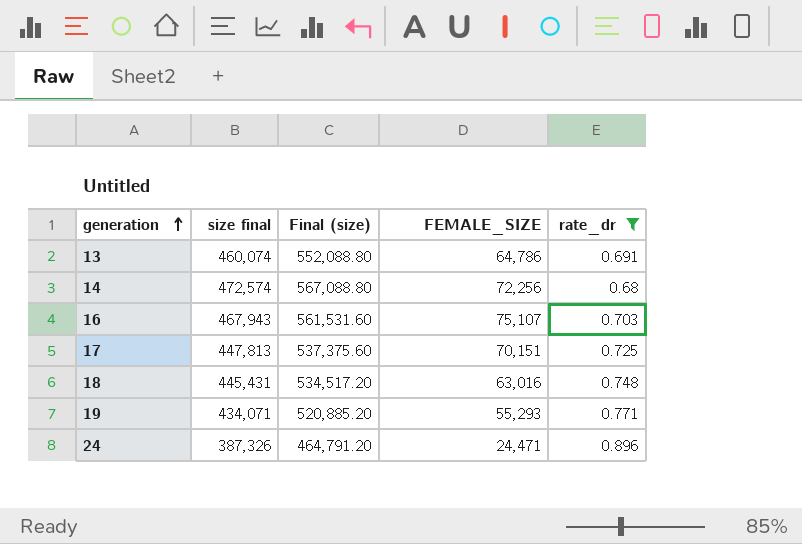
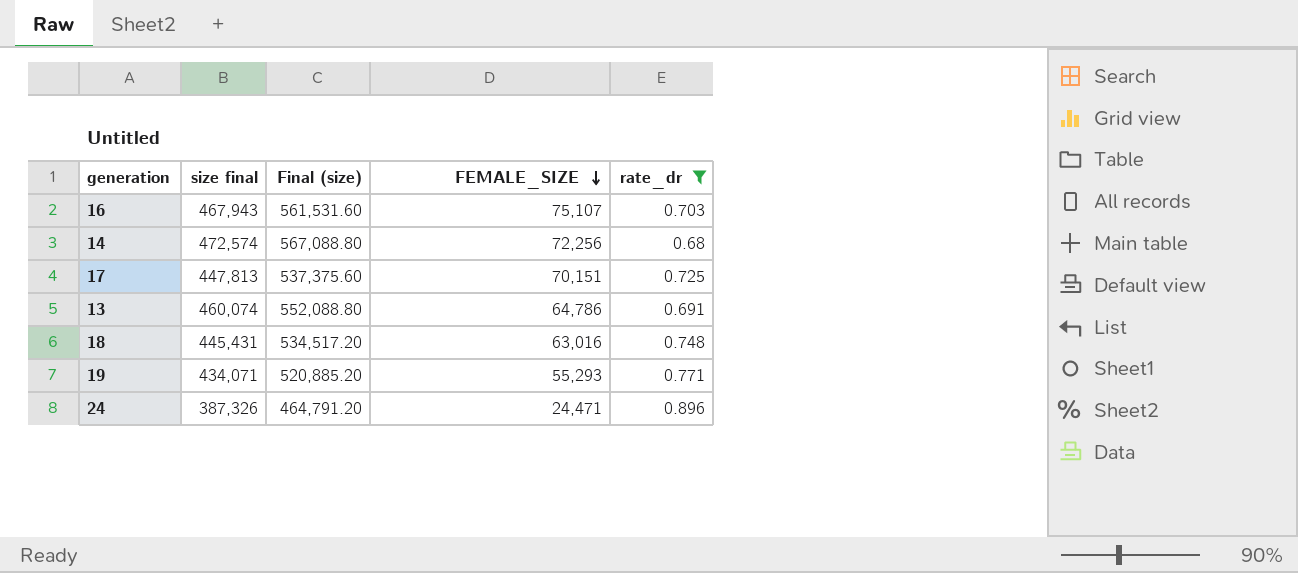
row order: generation ascending -> FEMALE_SIZE descending

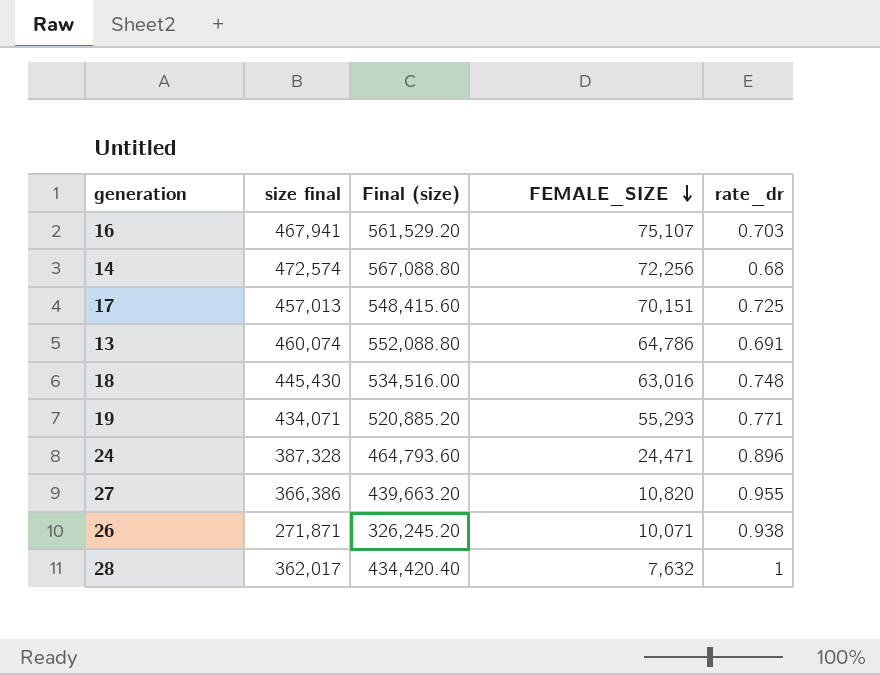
filter: rate_dr <= 0.896 -> none
16 | size final: 467,943 -> 467,941
16 | Final (size): 561,531.60 -> 561,529.20
17 | size final: 447,813 -> 457,013
17 | Final (size): 537,375.60 -> 548,415.60
18 | size final: 445,431 -> 445,430
18 | Final (size): 534,517.20 -> 534,516.00
24 | size final: 387,326 -> 387,328
24 | Final (size): 464,791.20 -> 464,793.60

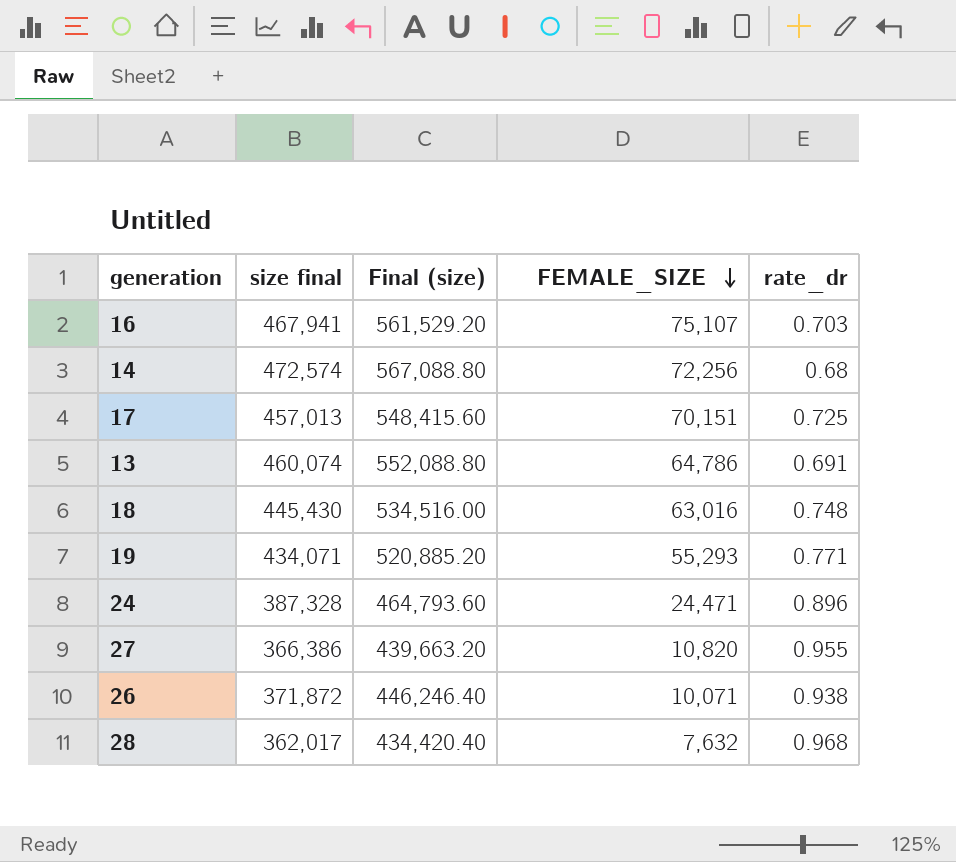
26 | size final: 271,871 -> 371,872
26 | Final (size): 326,245.20 -> 446,246.40
28 | rate_dr: 1 -> 0.968

